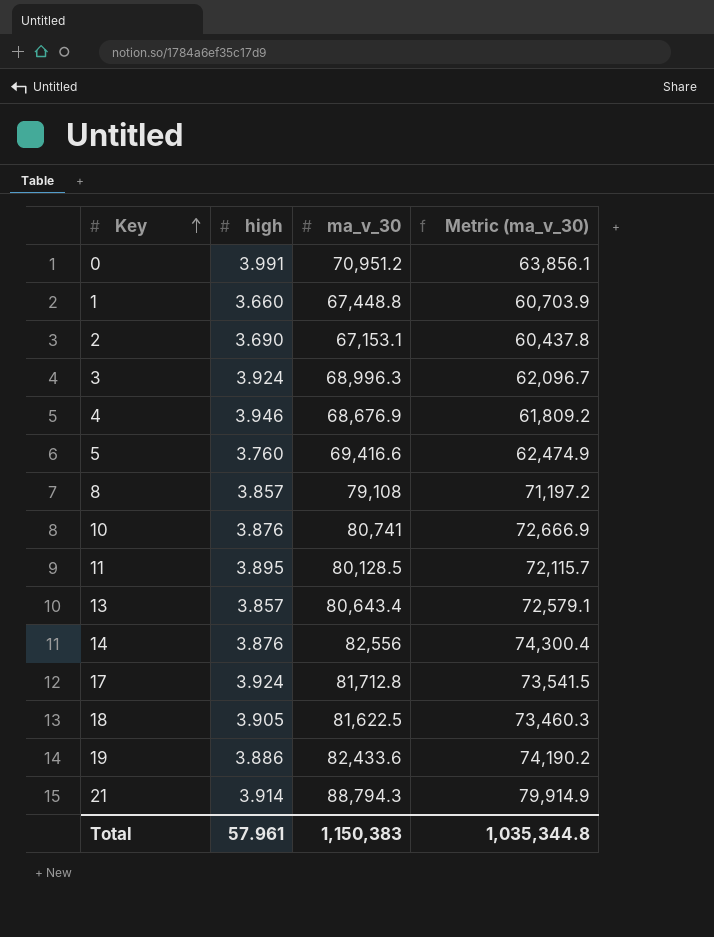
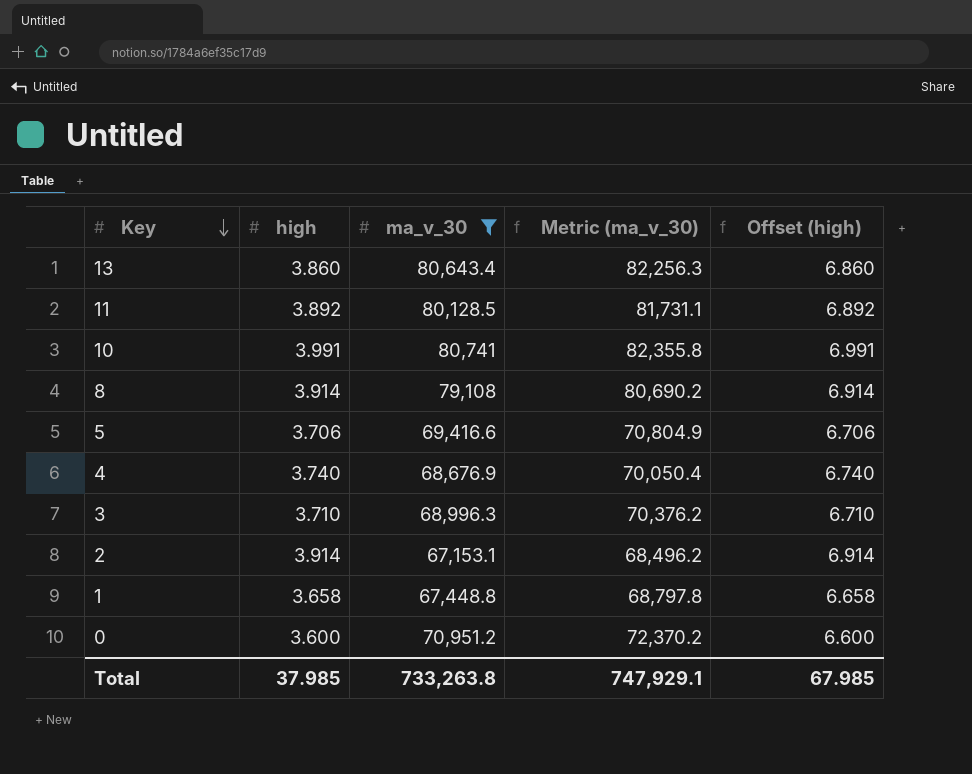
filter: none -> ma_v_30 <= 80,741
row order: Key ascending -> Key descending
column Metric (ma_v_30) | formula: [ma_v_30] * 0.9 -> [ma_v_30] * 1.02
column Offset (high) | formula: none -> [high] + 3
13 | high: 3.857 -> 3.860
11 | high: 3.895 -> 3.892
10 | high: 3.876 -> 3.991
8 | high: 3.857 -> 3.914
5 | high: 3.760 -> 3.706
4 | high: 3.946 -> 3.740
3 | high: 3.924 -> 3.710
2 | high: 3.690 -> 3.914
1 | high: 3.660 -> 3.658
0 | high: 3.991 -> 3.600
Total | high: 57.961 -> 37.985
Total | ma_v_30: 1,150,383 -> 733,263.8
Total | Metric (ma_v_30): 1,035,344.8 -> 747,929.1

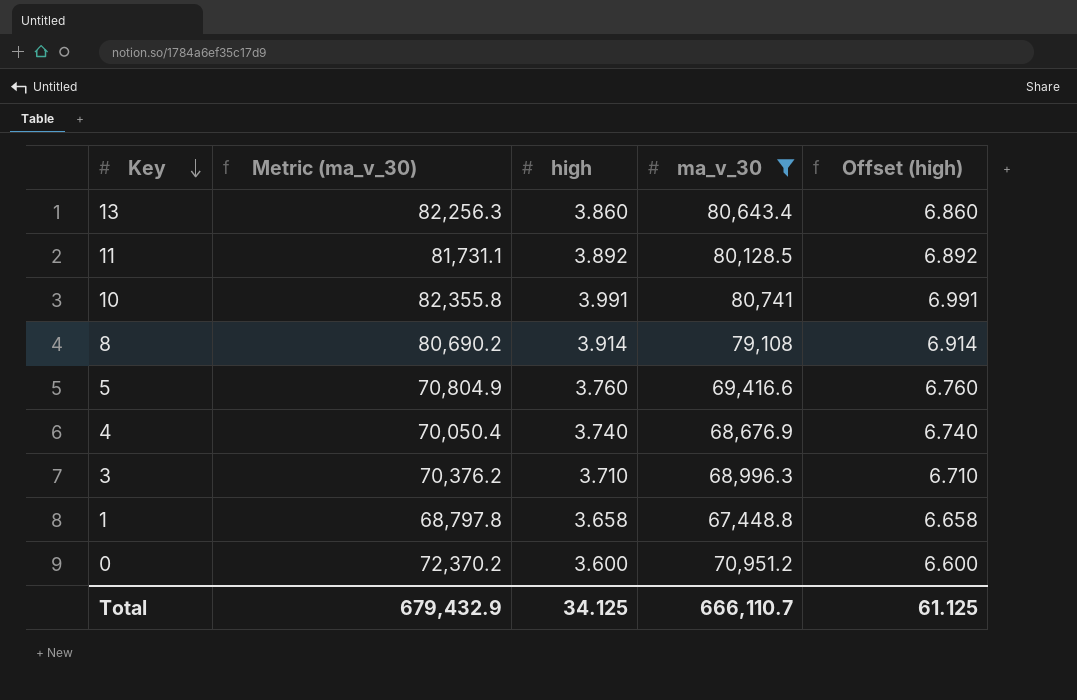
column Metric (ma_v_30) | position: 4 -> 2
row 2: 3.914 | 67,153.1 | 68,496.2 | 6.914 -> none
5 | high: 3.706 -> 3.760
5 | Offset (high): 6.706 -> 6.760
Total | Metric (ma_v_30): 747,929.1 -> 679,432.9
Total | high: 37.985 -> 34.125
Total | ma_v_30: 733,263.8 -> 666,110.7
Total | Offset (high): 67.985 -> 61.125

